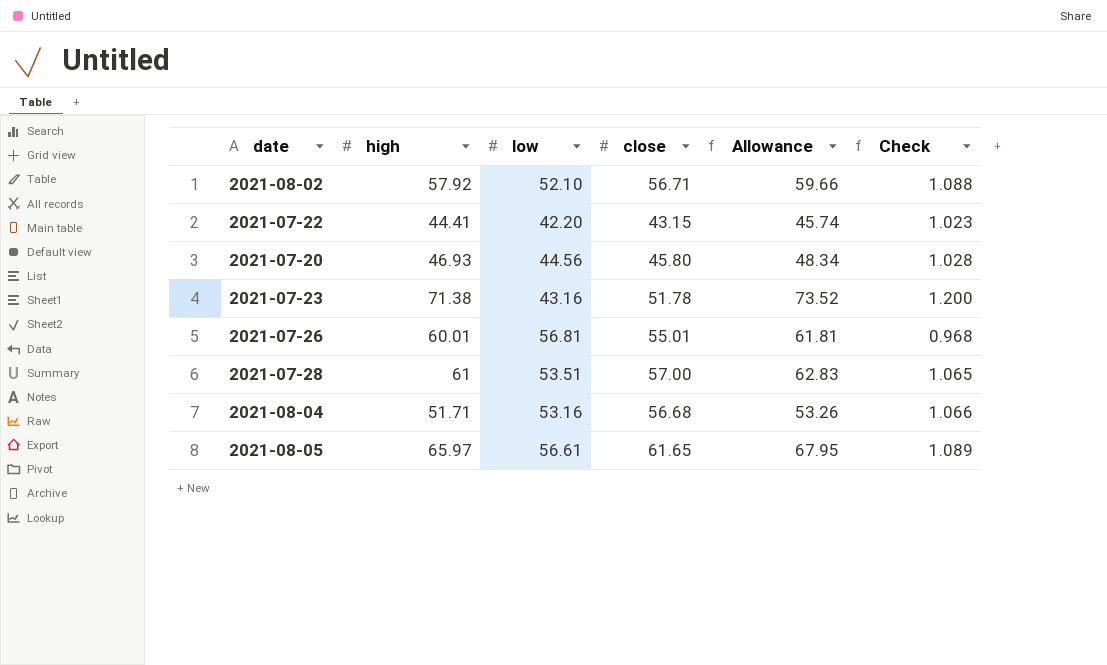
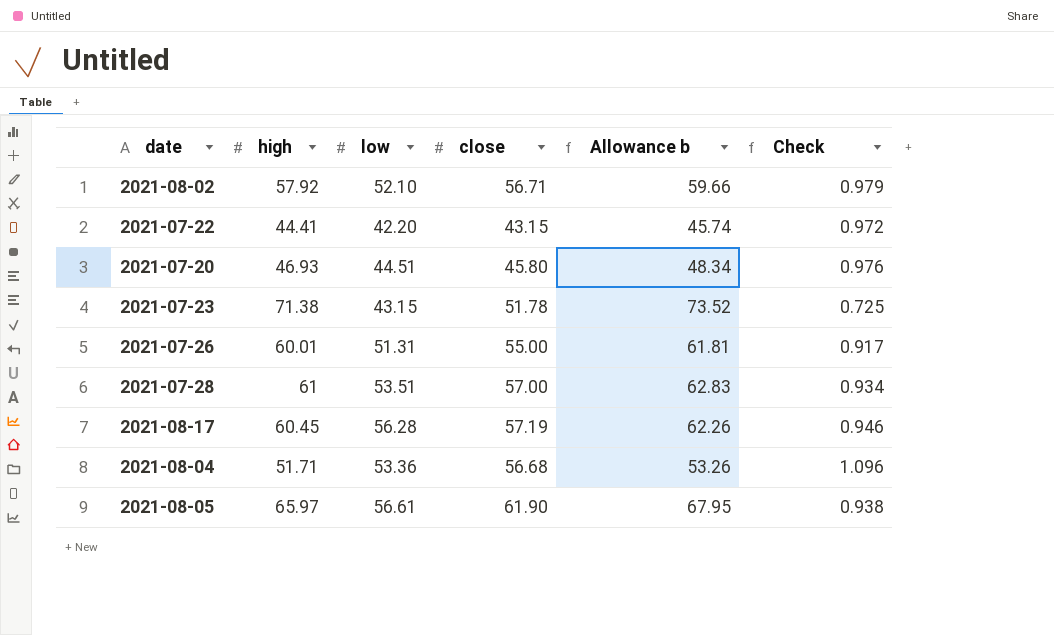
column name: Allowance -> Allowance b
column Check | formula: [close] / [low] -> [close] / [high]
2021-07-20 | low: 44.56 -> 44.51
2021-07-23 | low: 43.16 -> 43.15
2021-07-26 | low: 56.81 -> 51.31
2021-07-26 | close: 55.01 -> 55.00
row 2021-08-17: none -> 60.45 | 56.28 | 57.19 | 62.26 | 0.946
2021-08-04 | low: 53.16 -> 53.36
2021-08-05 | close: 61.65 -> 61.90

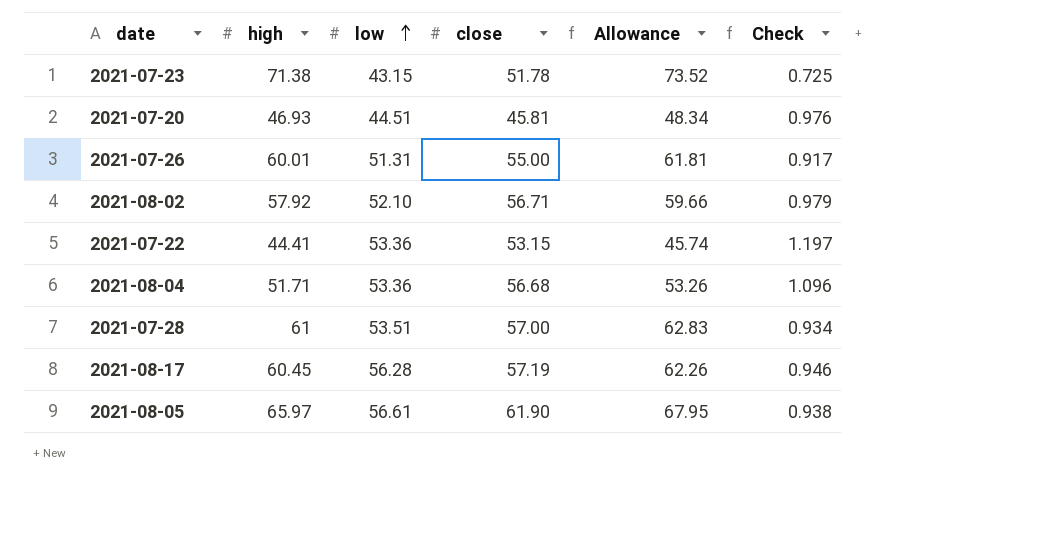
row order: none -> low ascending
column name: Allowance b -> Allowance
2021-07-20 | close: 45.80 -> 45.81
2021-07-22 | low: 42.20 -> 53.36
2021-07-22 | close: 43.15 -> 53.15
2021-07-22 | Check: 0.972 -> 1.197

